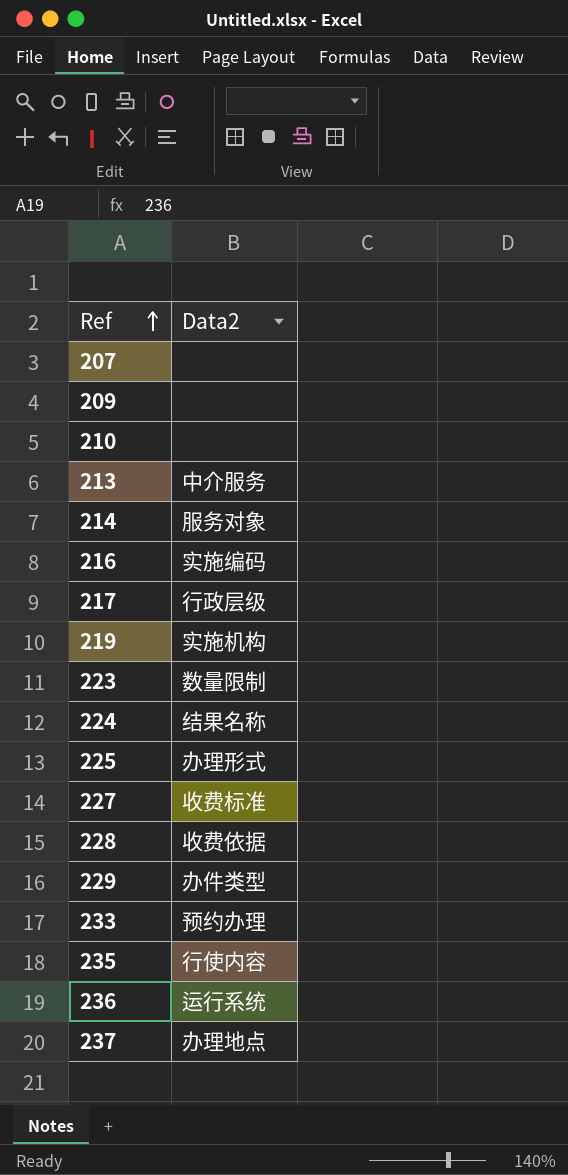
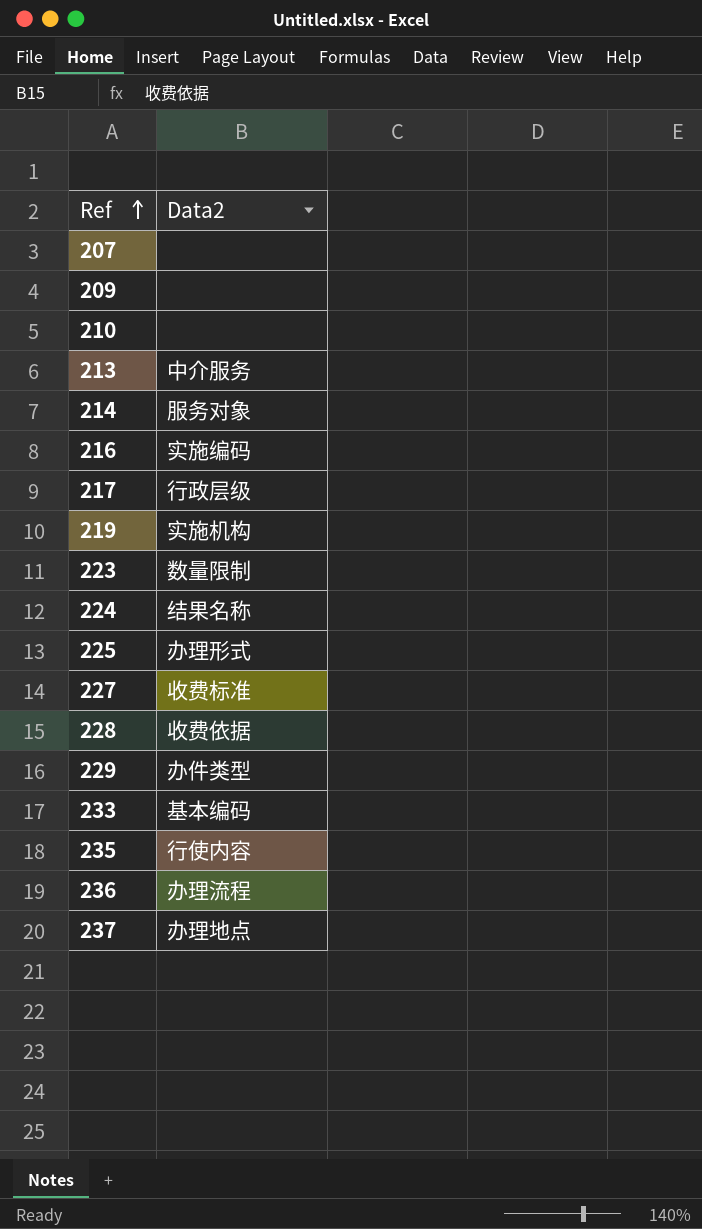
233 | Data2: 预约办理 -> 基本编码
236 | Data2: 运行系统 -> 办理流程

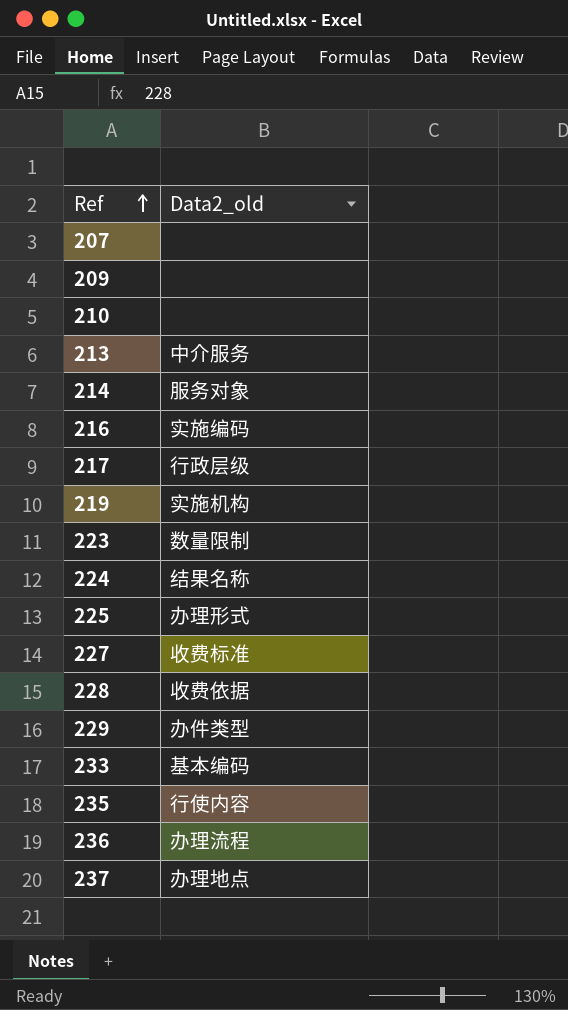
column name: Data2 -> Data2_old

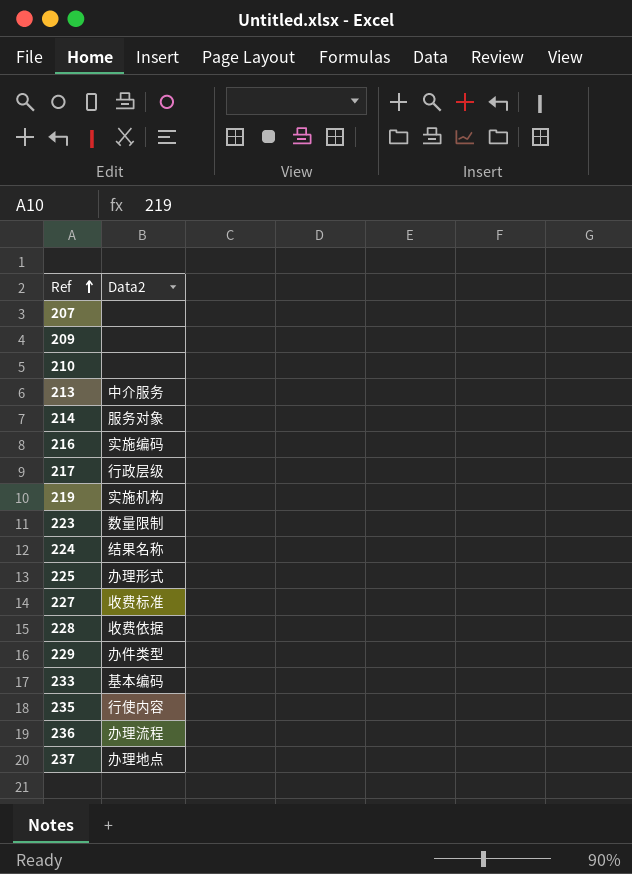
column name: Data2_old -> Data2

